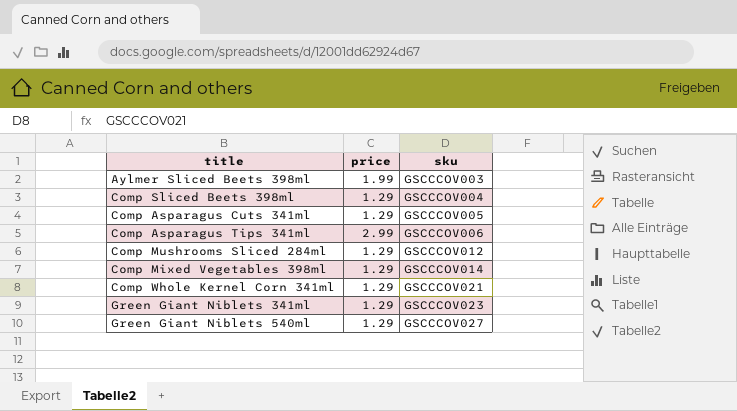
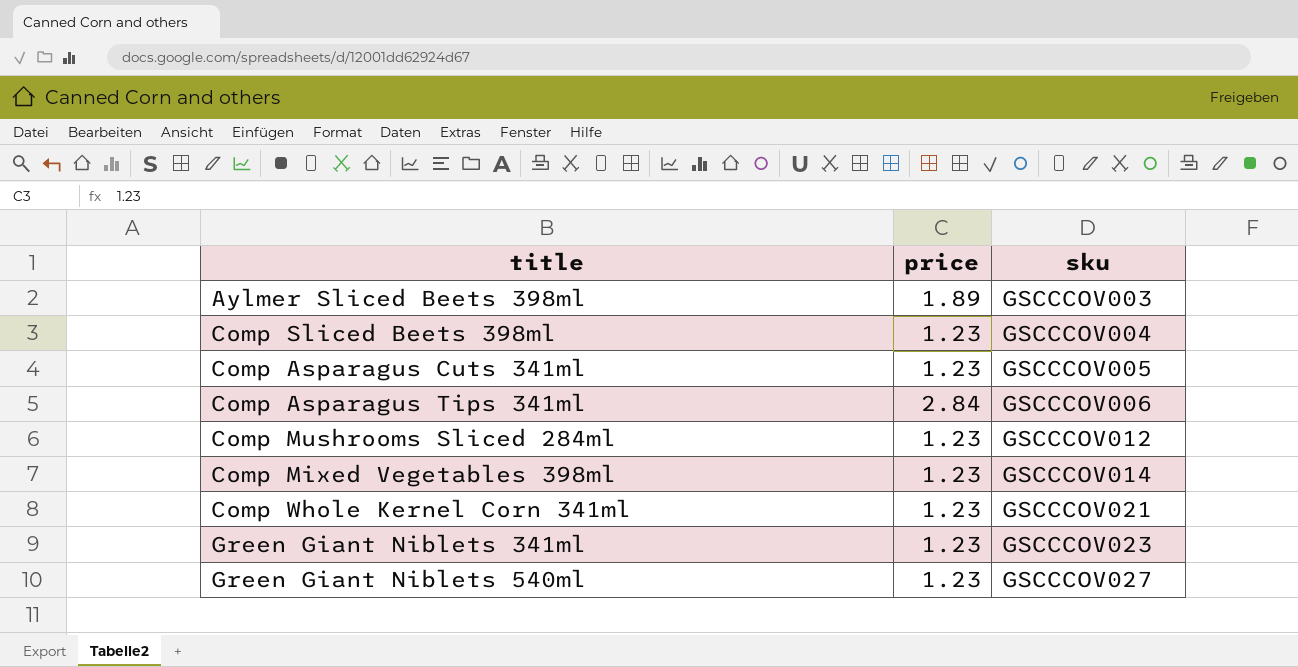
Aylmer Sliced Beets 398ml | price: 1.99 -> 1.89
Comp Sliced Beets 398ml | price: 1.29 -> 1.23
Comp Asparagus Cuts 341ml | price: 1.29 -> 1.23
Comp Asparagus Tips 341ml | price: 2.99 -> 2.84
Comp Mushrooms Sliced 284ml | price: 1.29 -> 1.23
Comp Mixed Vegetables 398ml | price: 1.29 -> 1.23
Comp Whole Kernel Corn 341ml | price: 1.29 -> 1.23
Green Giant Niblets 341ml | price: 1.29 -> 1.23
Green Giant Niblets 540ml | price: 1.29 -> 1.23

